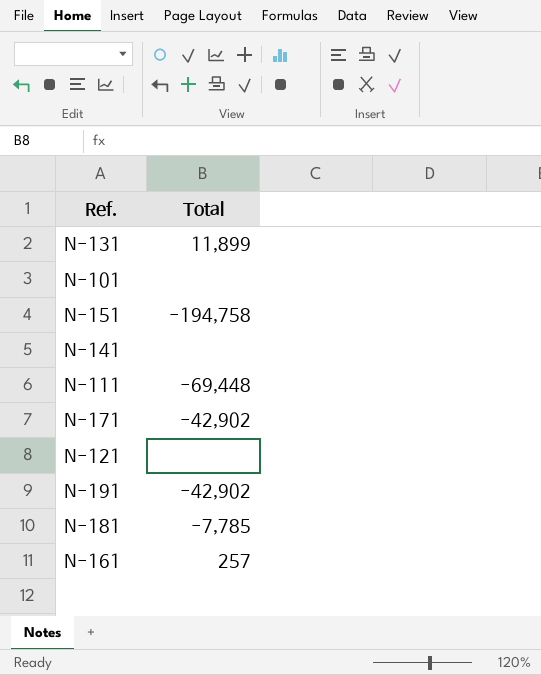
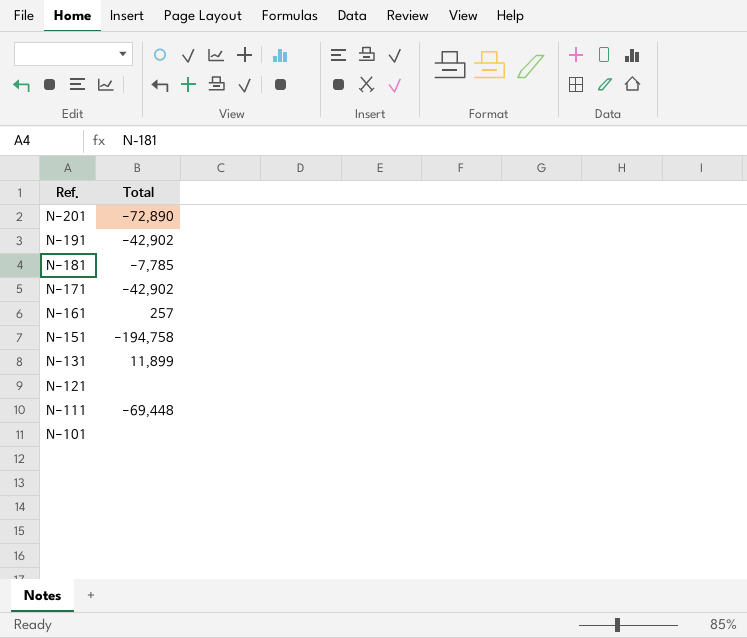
row order: none -> Ref. descending
row N-141: none -> none
row N-201: none -> -72,890

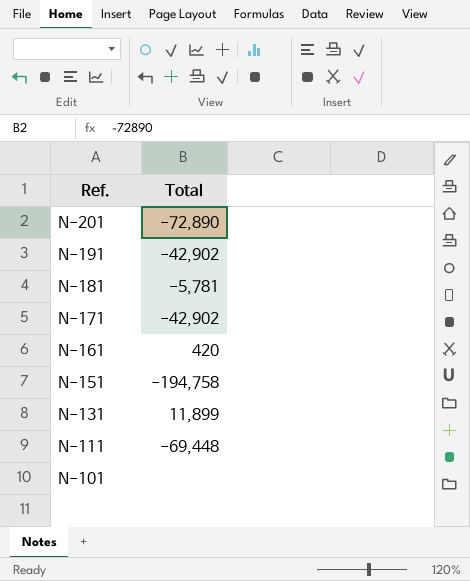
row N-121: none -> none
N-181 | Total: -7,785 -> -5,781
N-161 | Total: 257 -> 420

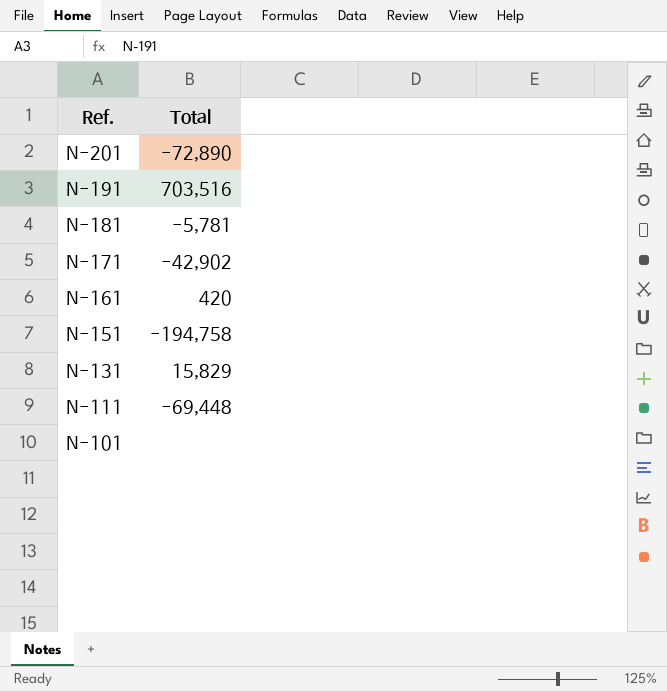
N-191 | Total: -42,902 -> 703,516
N-131 | Total: 11,899 -> 15,829

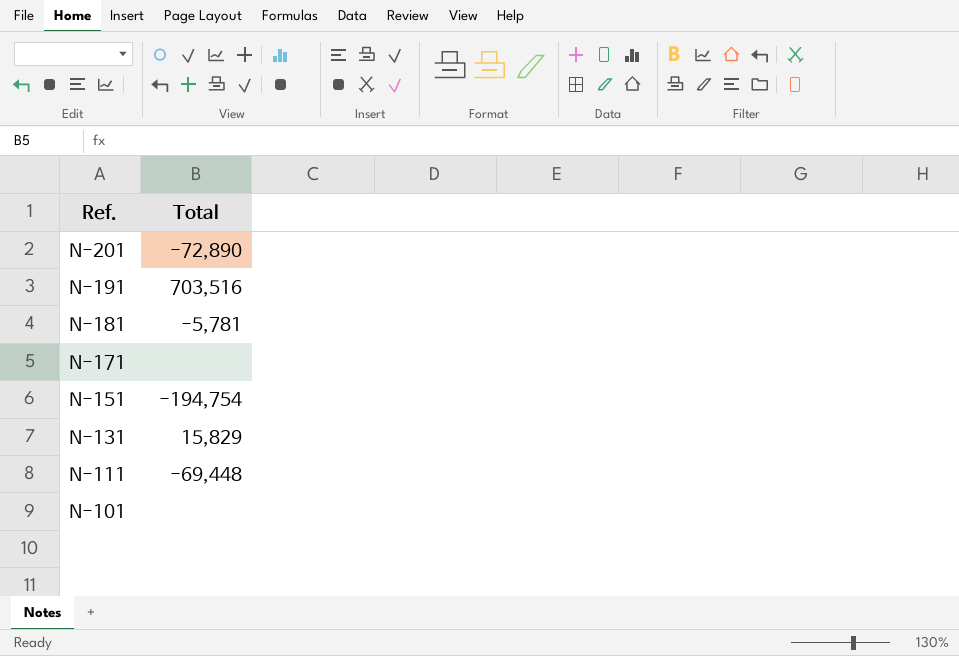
row N-161: 420 -> none
N-171 | Total: -42,902 -> none
N-151 | Total: -194,758 -> -194,754

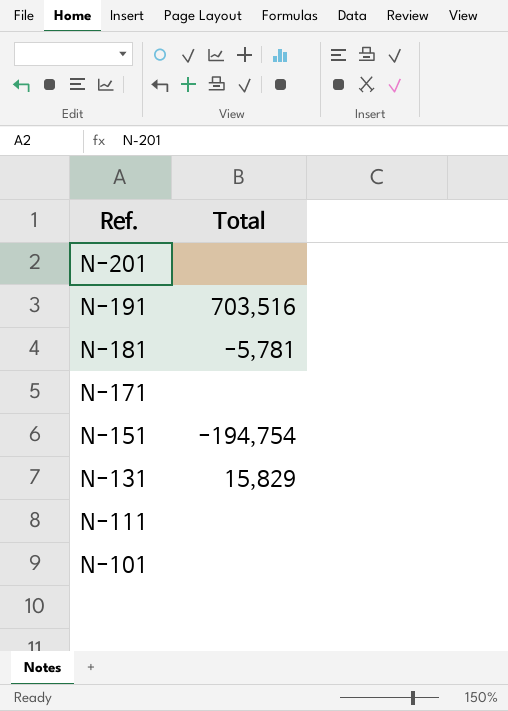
N-201 | Total: -72,890 -> none
N-111 | Total: -69,448 -> none

